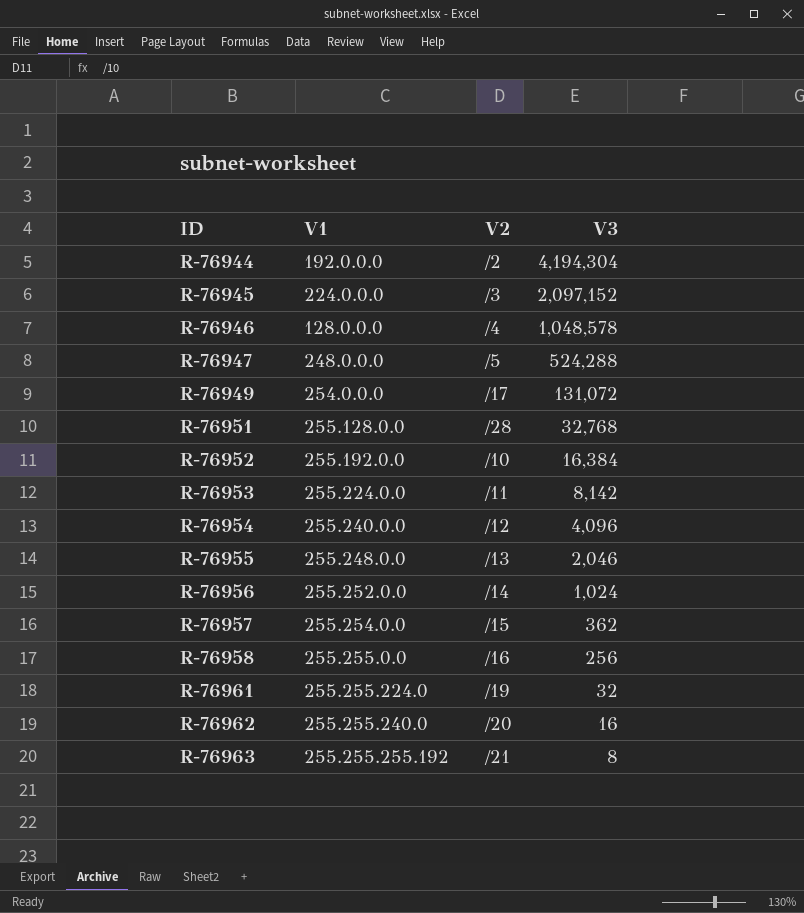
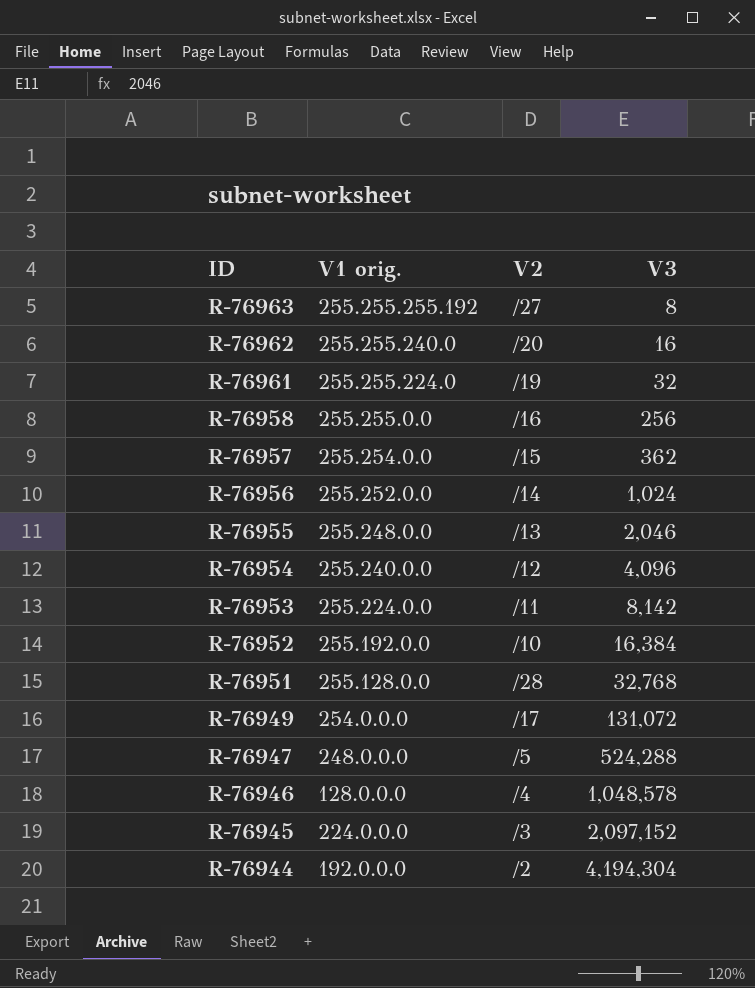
row order: ID ascending -> ID descending
column name: V1 -> V1 orig.
R-76963 | V2: /21 -> /27

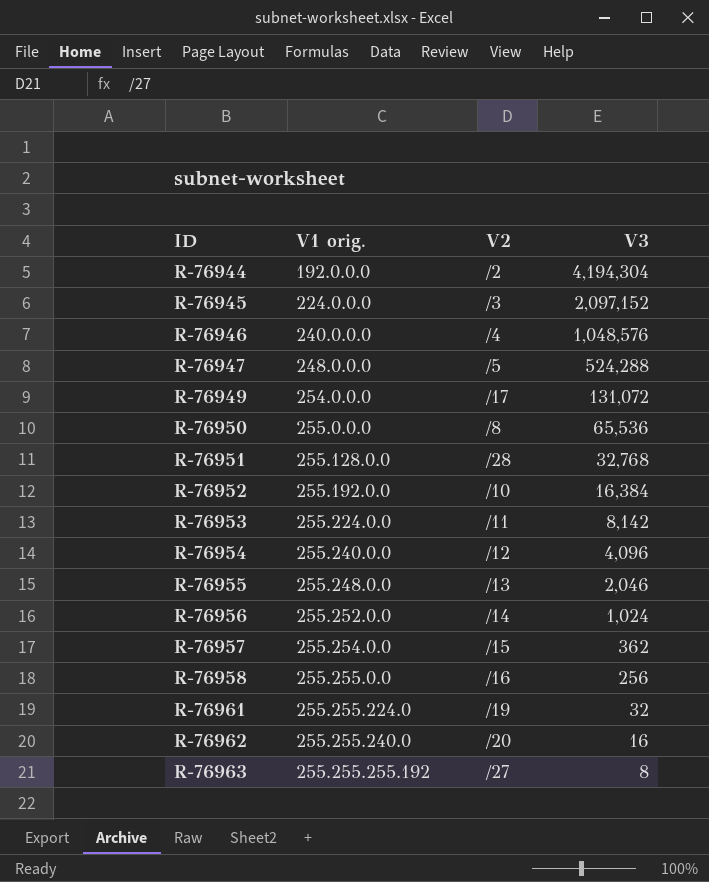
row order: ID descending -> ID ascending
R-76946 | V1 orig.: 128.0.0.0 -> 240.0.0.0
R-76946 | V3: 1,048,578 -> 1,048,576
row R-76950: none -> 255.0.0.0 | /8 | 65,536

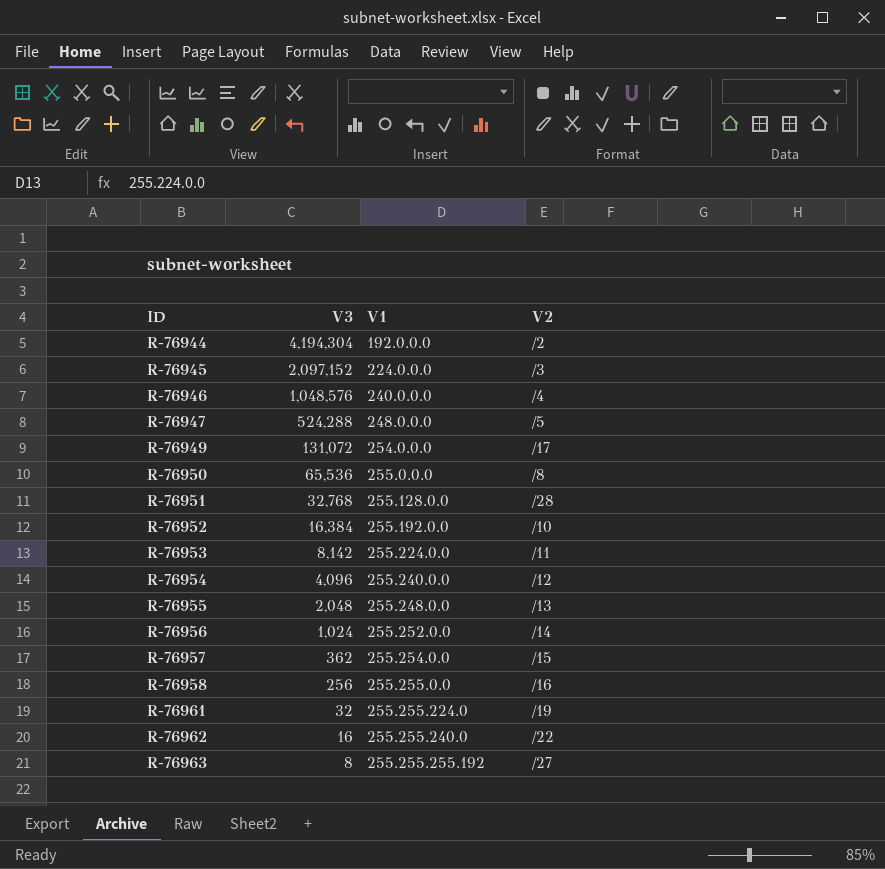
column V3 | position: 4 -> 2
column name: V1 orig. -> V1
R-76955 | V3: 2,046 -> 2,048
R-76962 | V2: /20 -> /22

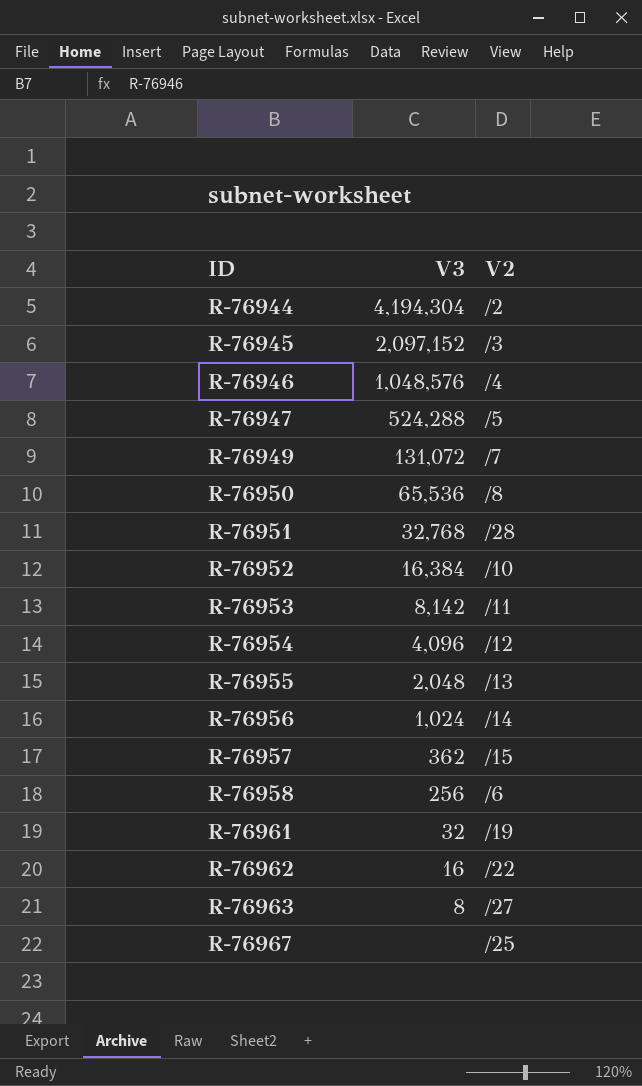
column V1 | position: 3 -> none
R-76949 | V2: /17 -> /7
R-76958 | V2: /16 -> /6
row R-76967: none -> none | /25

